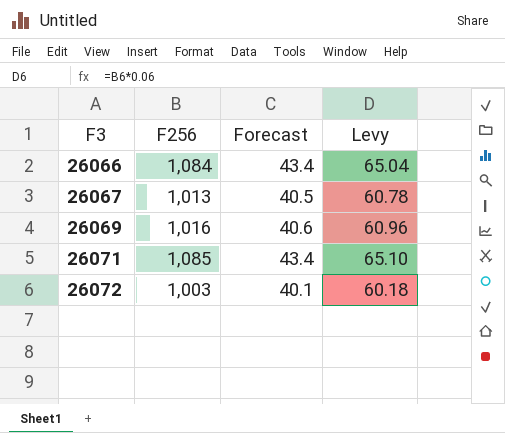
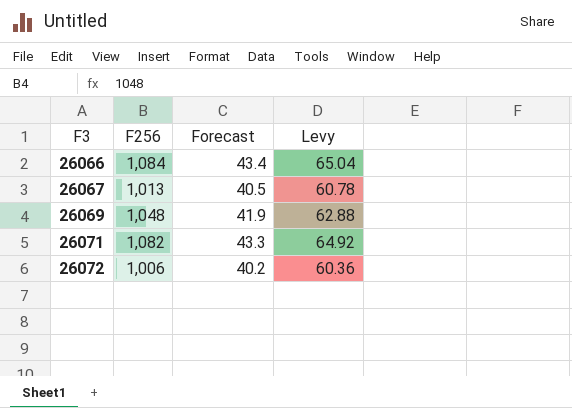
26069 | F256: 1,016 -> 1,048
26069 | Forecast: 40.6 -> 41.9
26069 | Levy: 60.96 -> 62.88
26071 | F256: 1,085 -> 1,082
26071 | Forecast: 43.4 -> 43.3
26071 | Levy: 65.10 -> 64.92
26072 | F256: 1,003 -> 1,006
26072 | Forecast: 40.1 -> 40.2
26072 | Levy: 60.18 -> 60.36

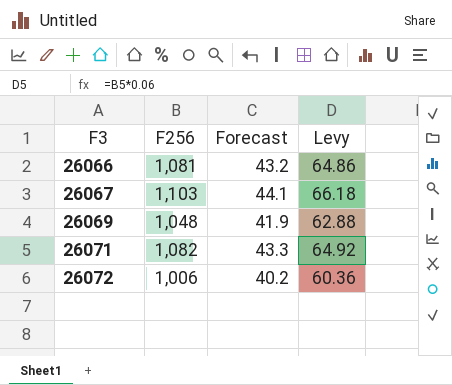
26066 | F256: 1,084 -> 1,081
26066 | Forecast: 43.4 -> 43.2
26066 | Levy: 65.04 -> 64.86
26067 | F256: 1,013 -> 1,103
26067 | Forecast: 40.5 -> 44.1
26067 | Levy: 60.78 -> 66.18

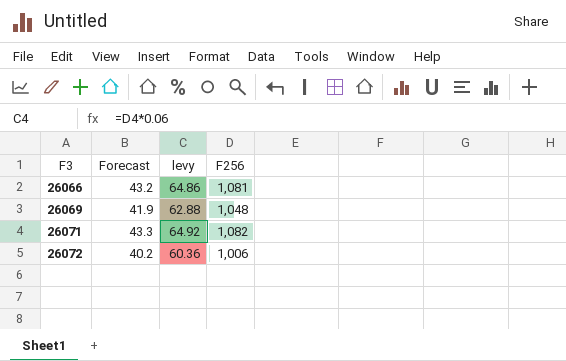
column name: Levy -> levy
column F256 | position: 2 -> 4
row 26067: 1,103 | 44.1 | 66.18 -> none

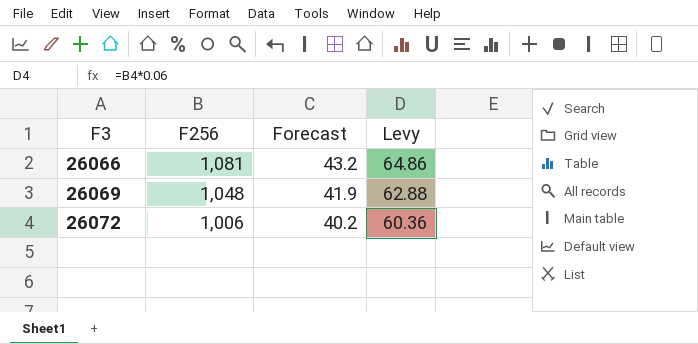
column F256 | position: 4 -> 2
column name: levy -> Levy
row 26071: 43.3 | 64.92 | 1,082 -> none

